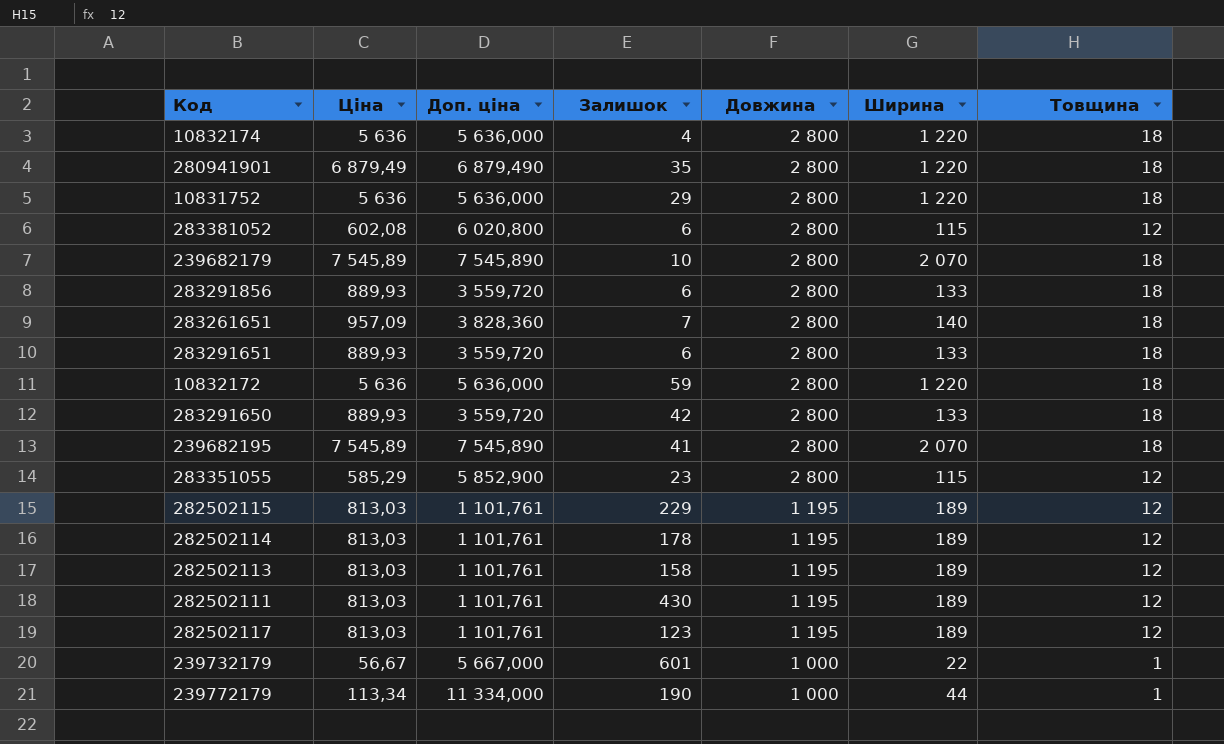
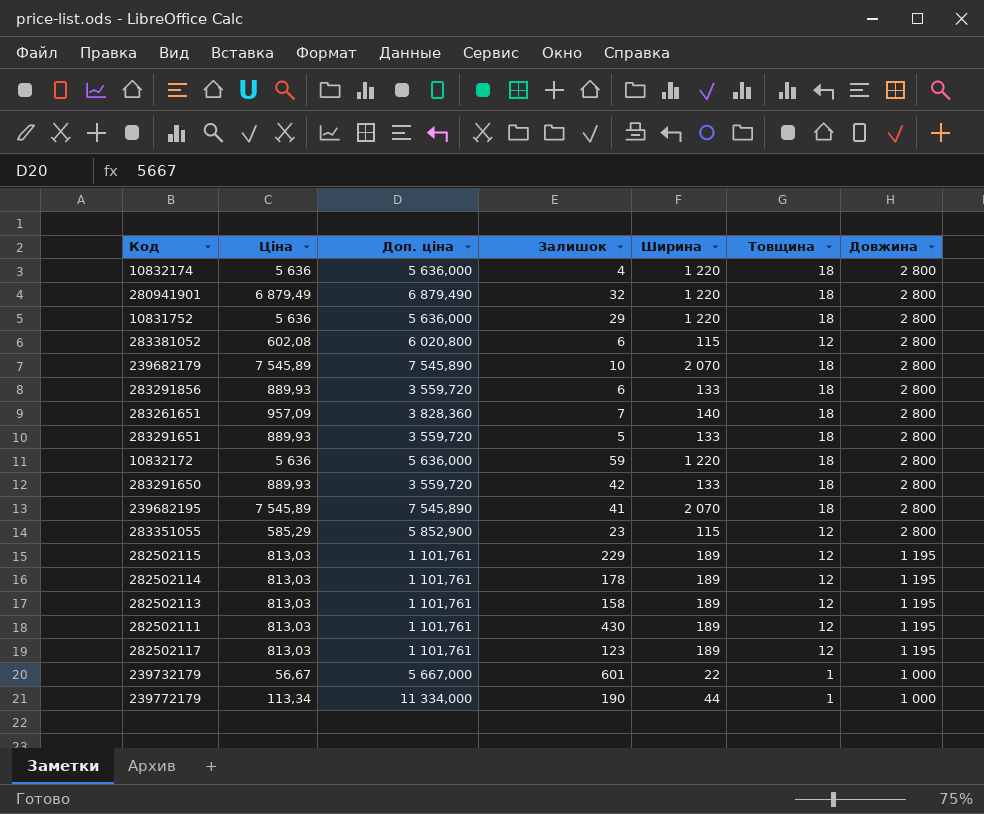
column Довжина | position: 5 -> 7
280941901 | Залишок: 35 -> 32
283291651 | Залишок: 6 -> 5

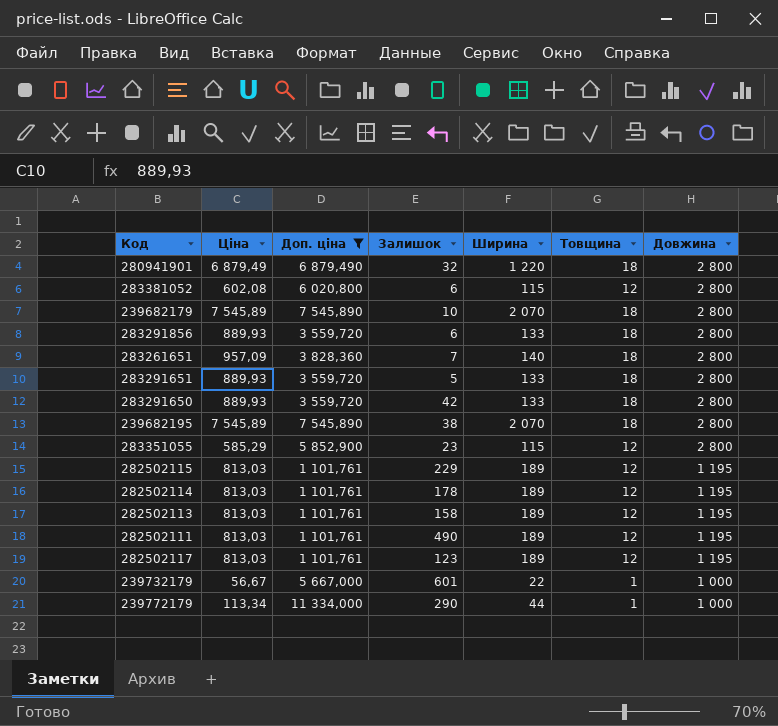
filter: none -> Доп. ціна != 5 636,000
239682195 | Залишок: 41 -> 38
282502111 | Залишок: 430 -> 490
239772179 | Залишок: 190 -> 290

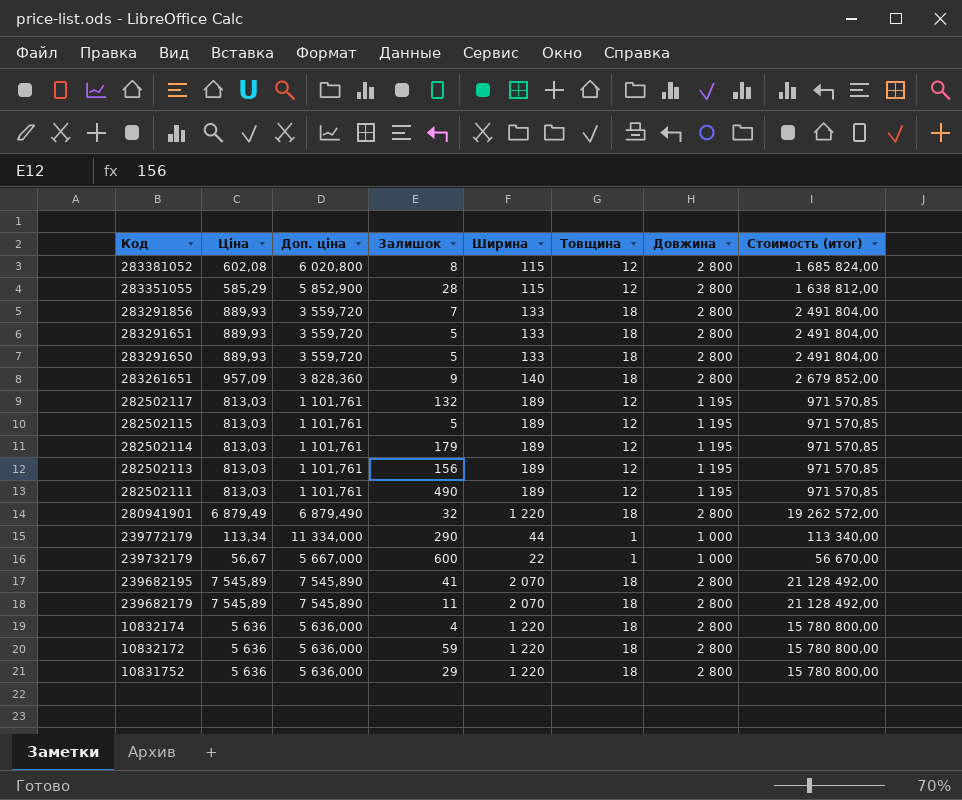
filter: Доп. ціна != 5 636,000 -> none
row order: Довжина descending -> Код descending
column Стоимость (итог) | formula: none -> [Ціна] * [Довжина]
283381052 | Залишок: 6 -> 8
283351055 | Залишок: 23 -> 28
283291856 | Залишок: 6 -> 7
283291650 | Залишок: 42 -> 5
283261651 | Залишок: 7 -> 9
282502117 | Залишок: 123 -> 132
282502115 | Залишок: 229 -> 5
282502114 | Залишок: 178 -> 179
282502113 | Залишок: 158 -> 156
239732179 | Залишок: 601 -> 600
239682195 | Залишок: 38 -> 41
239682179 | Залишок: 10 -> 11

